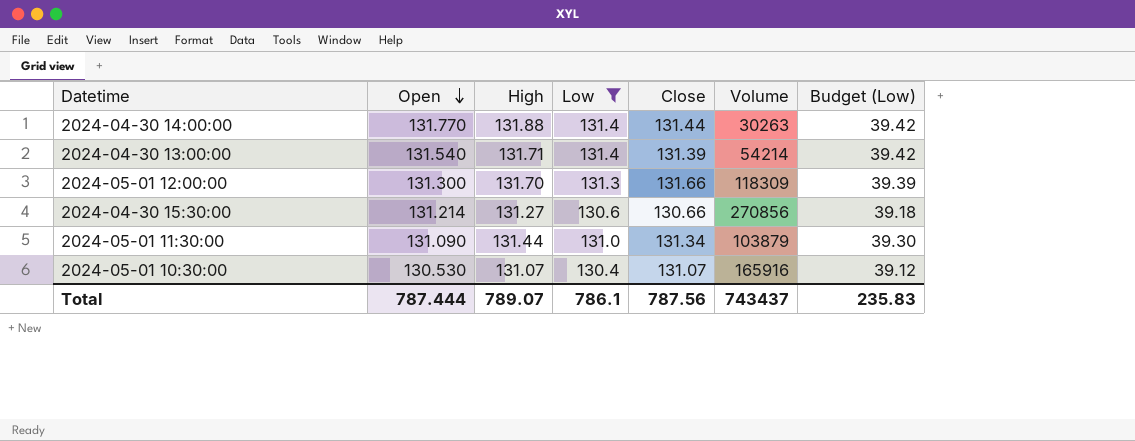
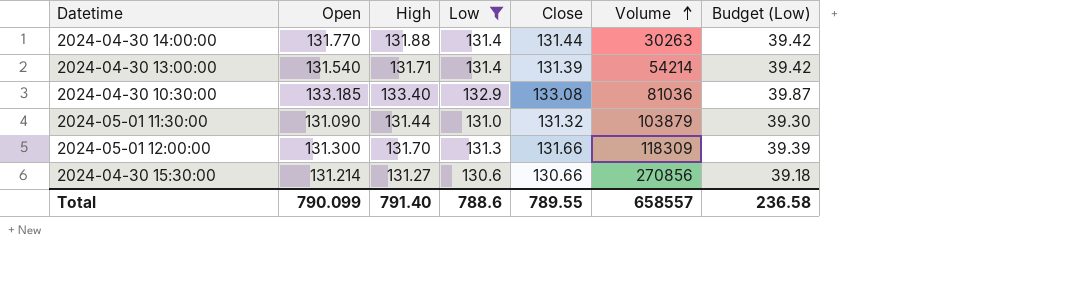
row order: Open descending -> Volume ascending
row 2024-05-01 10:30:00: 130.530 | 131.07 | 130.4 | 131.07 | 165916 | 39.12 -> none
row 2024-04-30 10:30:00: none -> 133.185 | 133.40 | 132.9 | 133.08 | 81036 | 39.87
2024-05-01 11:30:00 | Close: 131.34 -> 131.32
Total | Open: 787.444 -> 790.099
Total | High: 789.07 -> 791.40
Total | Low: 786.1 -> 788.6
Total | Close: 787.56 -> 789.55
Total | Volume: 743437 -> 658557
Total | Budget (Low): 235.83 -> 236.58

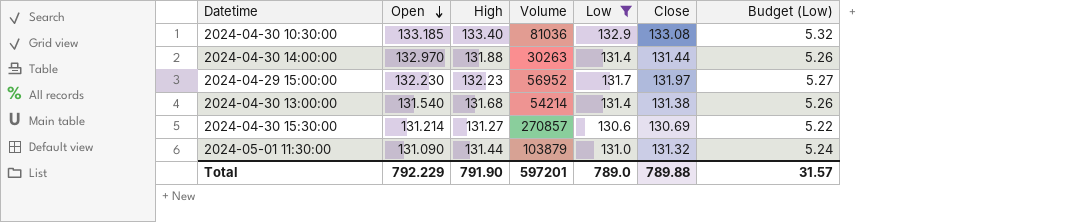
row order: Volume ascending -> Open descending
column Volume | position: 6 -> 4
column Budget (Low) | formula: [Low] * 0.3 -> [Low] * 0.04
row 2024-05-01 12:00:00: 131.300 | 131.70 | 131.3 | 131.66 | 118309 | 39.39 -> none
2024-04-30 14:00:00 | Open: 131.770 -> 132.970
row 2024-04-29 15:00:00: none -> 132.230 | 132.23 | 56952 | 131.7 | 131.97 | 5.27
2024-04-30 13:00:00 | High: 131.71 -> 131.68
2024-04-30 13:00:00 | Close: 131.39 -> 131.38
2024-04-30 15:30:00 | Volume: 270856 -> 270857
2024-04-30 15:30:00 | Close: 130.66 -> 130.69
Total | Open: 790.099 -> 792.229
Total | High: 791.40 -> 791.90
Total | Volume: 658557 -> 597201
Total | Low: 788.6 -> 789.0
Total | Close: 789.55 -> 789.88
Total | Budget (Low): 236.58 -> 31.57

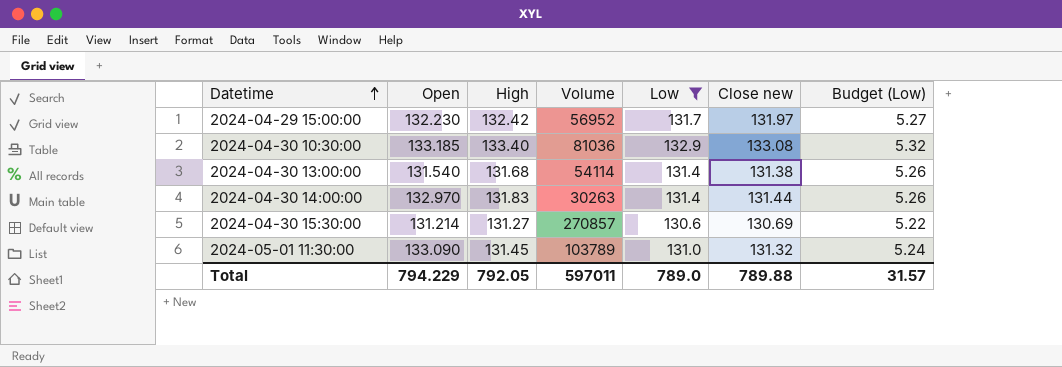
row order: Open descending -> Datetime ascending
column name: Close -> Close new
2024-04-29 15:00:00 | High: 132.23 -> 132.42
2024-04-30 13:00:00 | Volume: 54214 -> 54114
2024-04-30 14:00:00 | High: 131.88 -> 131.83
2024-05-01 11:30:00 | Open: 131.090 -> 133.090
2024-05-01 11:30:00 | High: 131.44 -> 131.45
2024-05-01 11:30:00 | Volume: 103879 -> 103789
Total | Open: 792.229 -> 794.229
Total | High: 791.90 -> 792.05
Total | Volume: 597201 -> 597011

